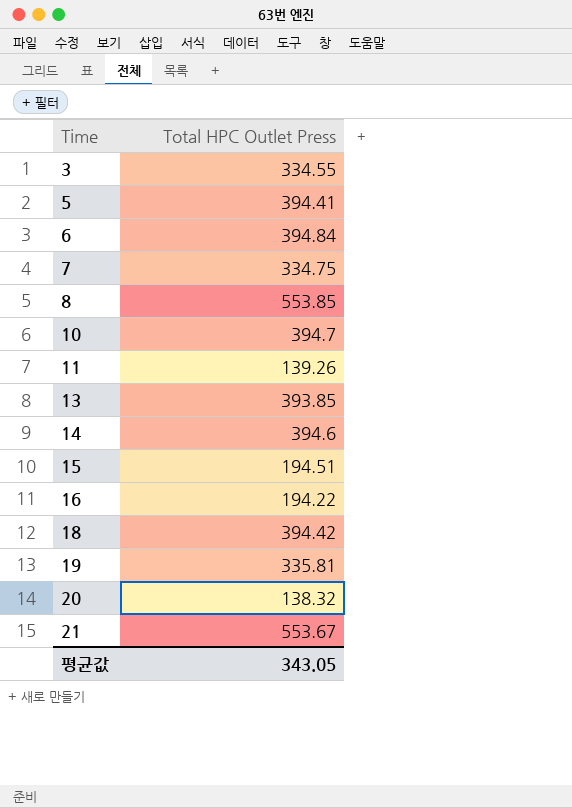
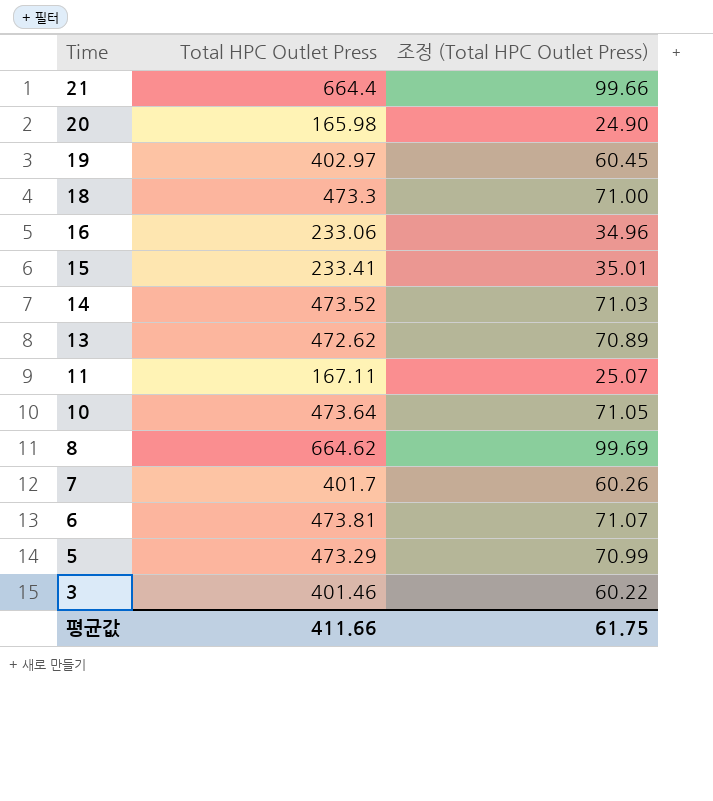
row order: Time ascending -> Time descending
column 조정 (Total HPC Outlet Press) | formula: none -> [Total HPC Outlet Press] * 0.15
21 | Total HPC Outlet Press: 553.67 -> 664.4
20 | Total HPC Outlet Press: 138.32 -> 165.98
19 | Total HPC Outlet Press: 335.81 -> 402.97
18 | Total HPC Outlet Press: 394.42 -> 473.3
16 | Total HPC Outlet Press: 194.22 -> 233.06
15 | Total HPC Outlet Press: 194.51 -> 233.41
14 | Total HPC Outlet Press: 394.6 -> 473.52
13 | Total HPC Outlet Press: 393.85 -> 472.62
11 | Total HPC Outlet Press: 139.26 -> 167.11
10 | Total HPC Outlet Press: 394.7 -> 473.64
8 | Total HPC Outlet Press: 553.85 -> 664.62
7 | Total HPC Outlet Press: 334.75 -> 401.7
6 | Total HPC Outlet Press: 394.84 -> 473.81
5 | Total HPC Outlet Press: 394.41 -> 473.29
3 | Total HPC Outlet Press: 334.55 -> 401.46
평균값 | Total HPC Outlet Press: 343.05 -> 411.66

